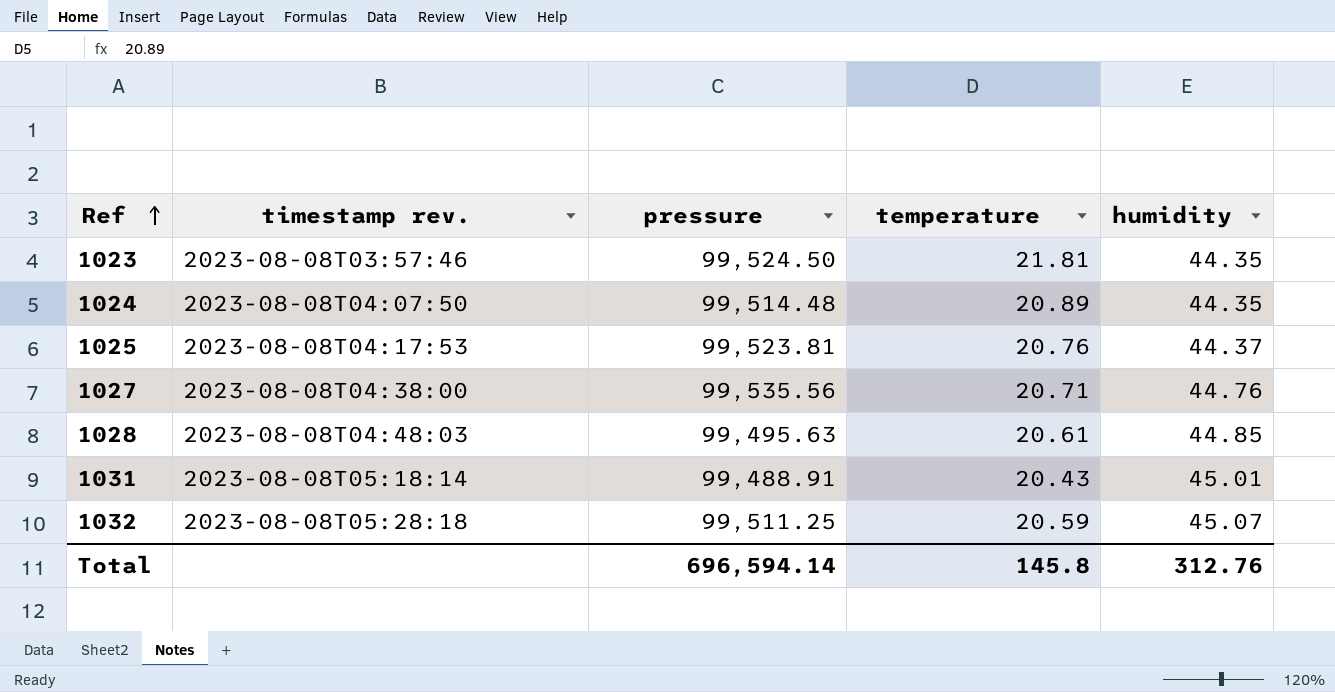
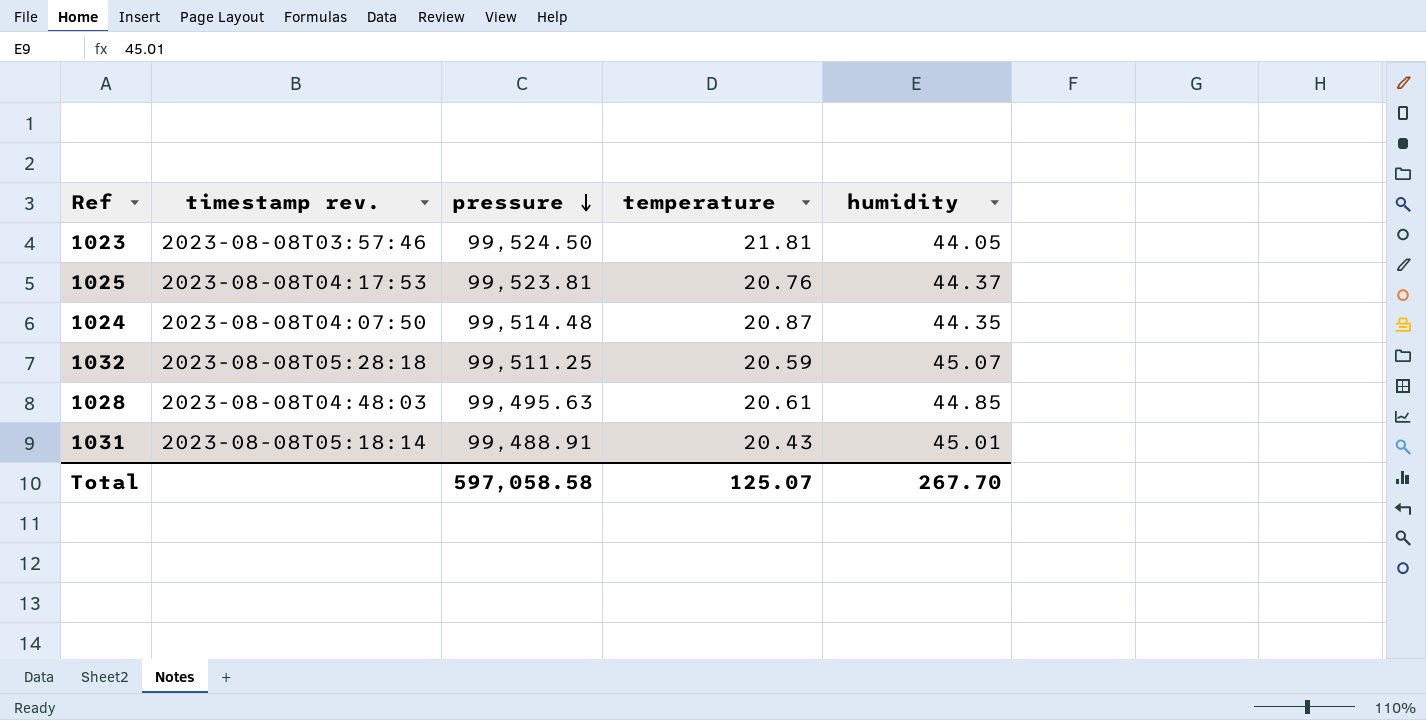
row order: Ref ascending -> pressure descending
row 1027: 2023-08-08T04:38:00 | 99,535.56 | 20.71 | 44.76 -> none
1023 | humidity: 44.35 -> 44.05
1024 | temperature: 20.89 -> 20.87
Total | pressure: 696,594.14 -> 597,058.58
Total | temperature: 145.8 -> 125.07
Total | humidity: 312.76 -> 267.70

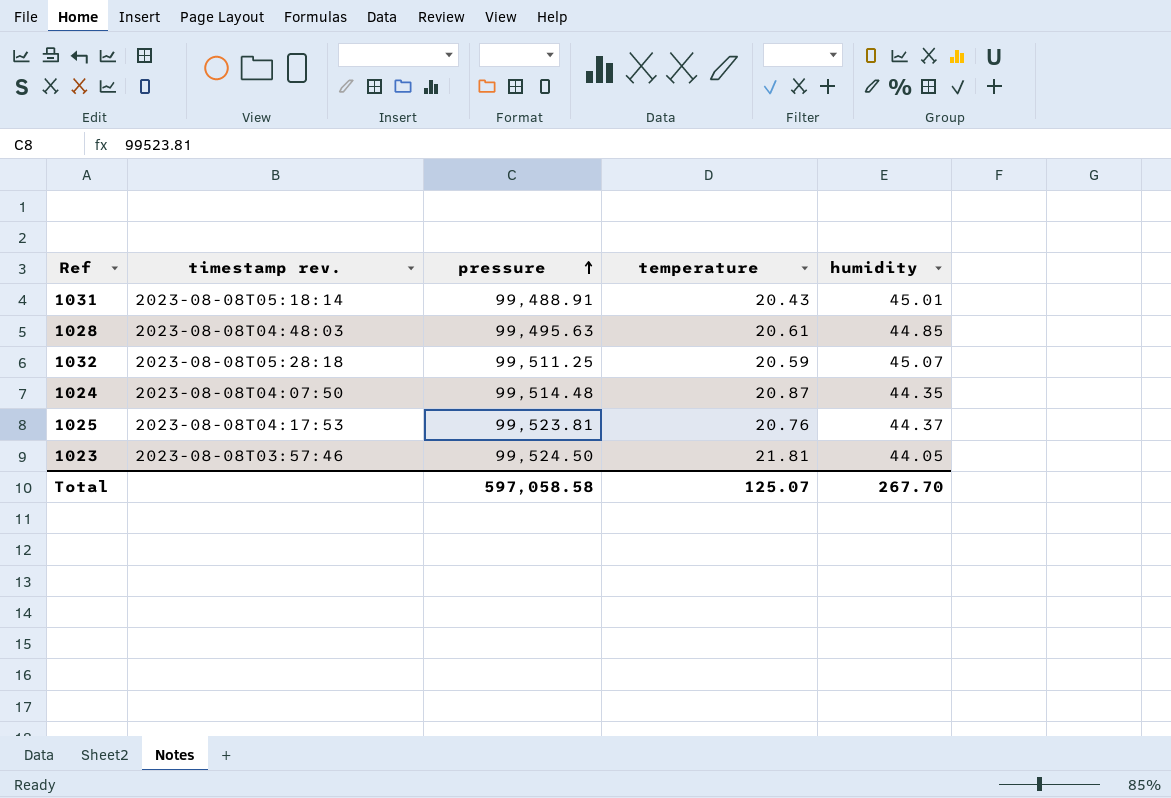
row order: pressure descending -> pressure ascending

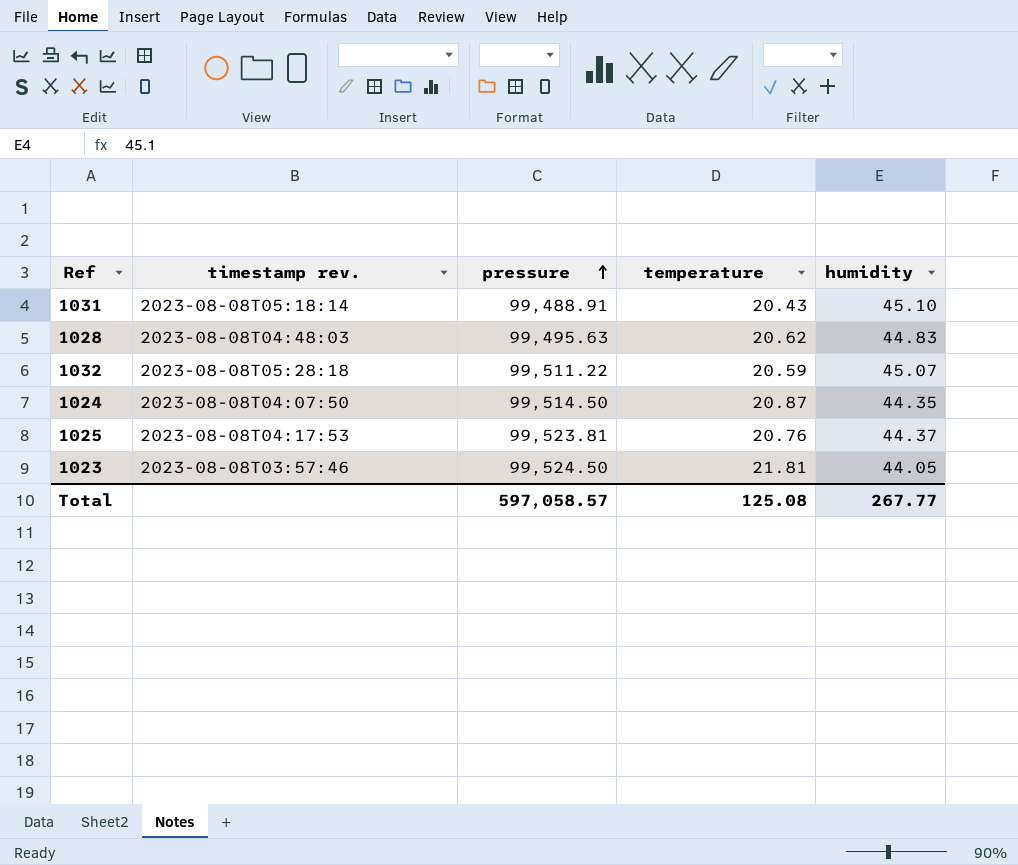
1031 | humidity: 45.01 -> 45.10
1028 | temperature: 20.61 -> 20.62
1028 | humidity: 44.85 -> 44.83
1032 | pressure: 99,511.25 -> 99,511.22
1024 | pressure: 99,514.48 -> 99,514.50
Total | pressure: 597,058.58 -> 597,058.57
Total | temperature: 125.07 -> 125.08
Total | humidity: 267.70 -> 267.77

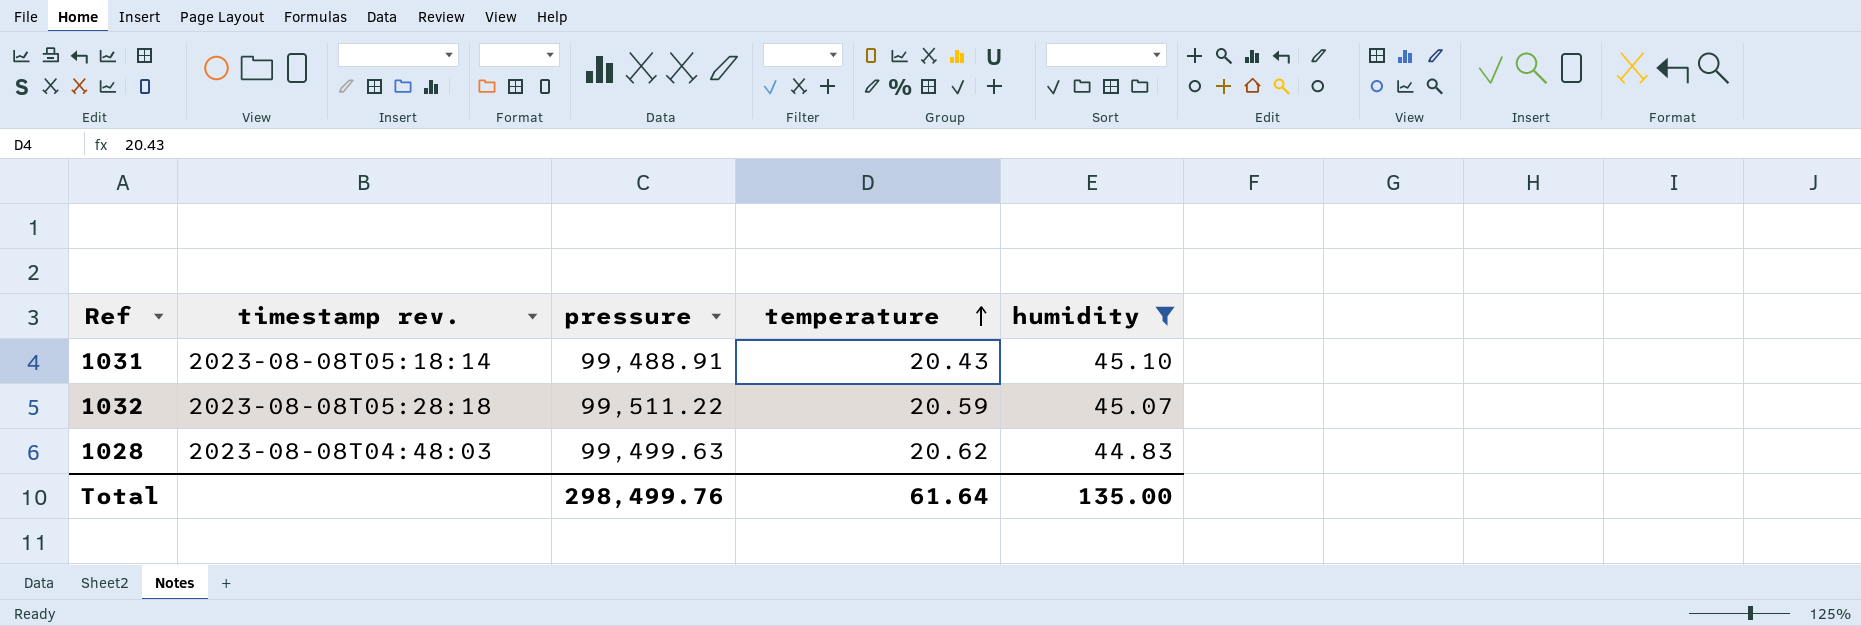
filter: none -> humidity >= 44.83
row order: pressure ascending -> temperature ascending
1028 | pressure: 99,495.63 -> 99,499.63
Total | pressure: 597,058.57 -> 298,499.76
Total | temperature: 125.08 -> 61.64
Total | humidity: 267.77 -> 135.00

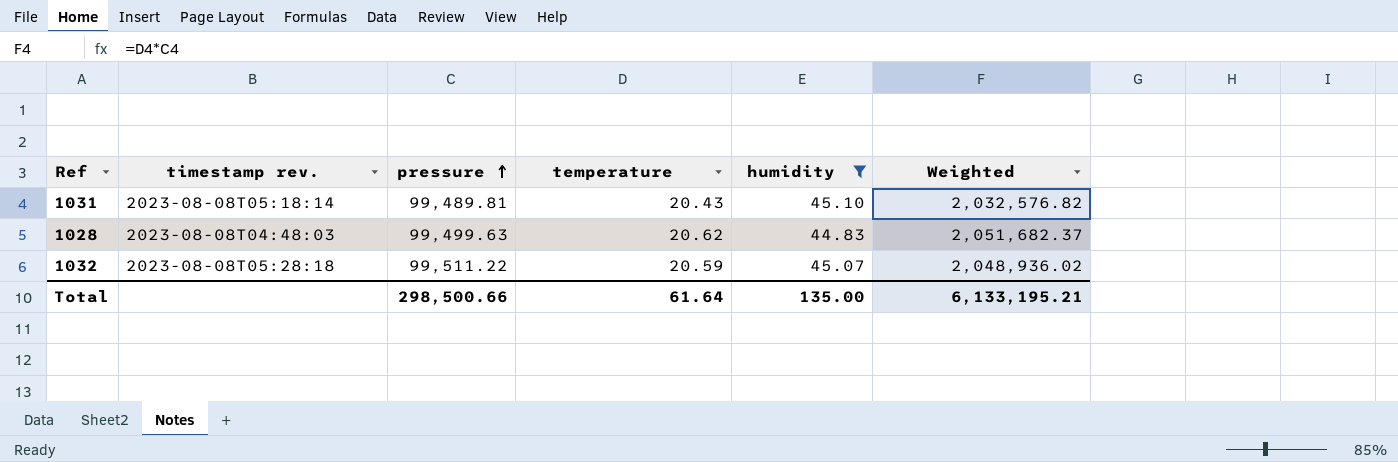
row order: temperature ascending -> pressure ascending
column Weighted | formula: none -> [pressure] * [temperature]
1031 | pressure: 99,488.91 -> 99,489.81
Total | pressure: 298,499.76 -> 298,500.66

